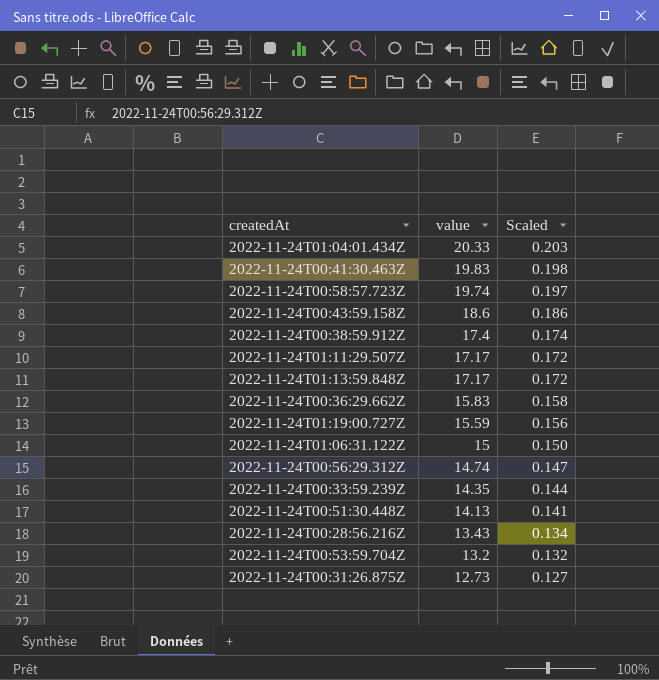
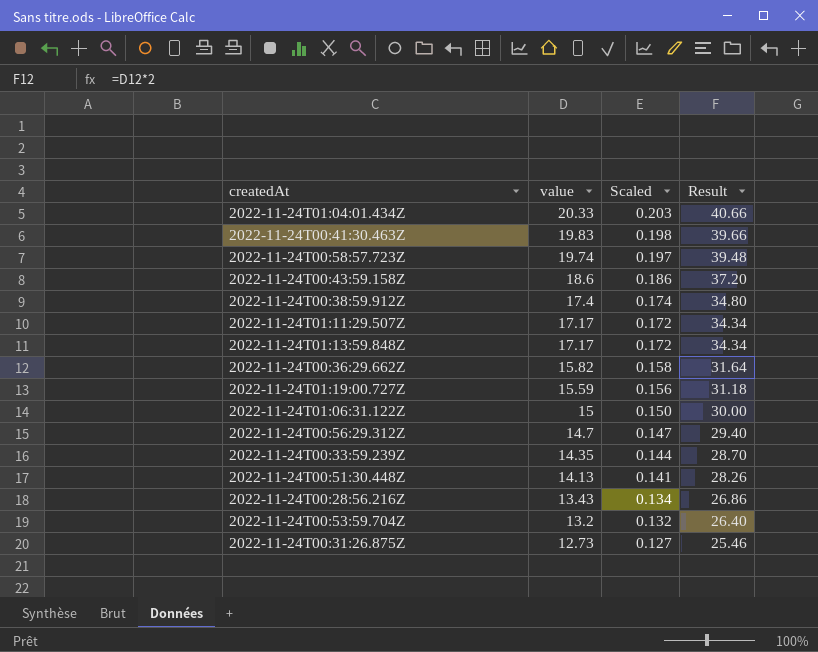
column Result | formula: none -> [value] * 2
2022-11-24T00:36:29.662Z | value: 15.83 -> 15.82
2022-11-24T00:56:29.312Z | value: 14.74 -> 14.7

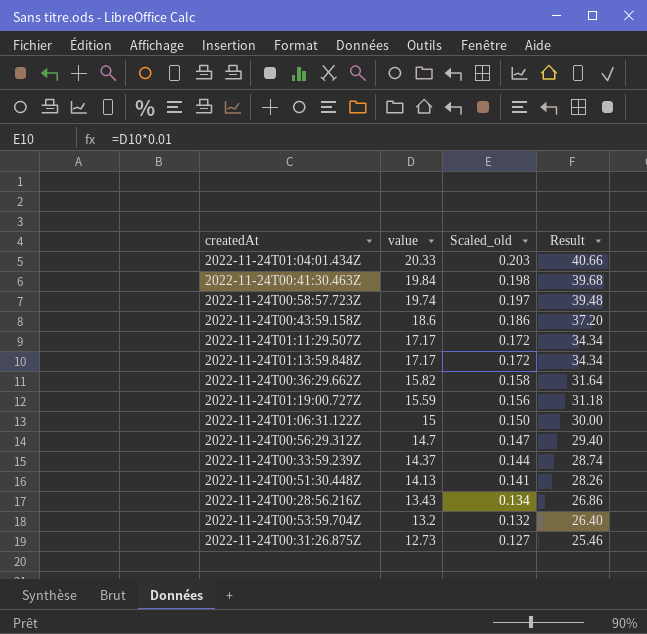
column name: Scaled -> Scaled_old
row 2022-11-24T00:38:59.912Z: 17.4 | 0.174 | 34.80 -> none
2022-11-24T00:41:30.463Z | value: 19.83 -> 19.84
2022-11-24T00:41:30.463Z | Result: 39.66 -> 39.68
2022-11-24T00:33:59.239Z | value: 14.35 -> 14.37
2022-11-24T00:33:59.239Z | Result: 28.70 -> 28.74

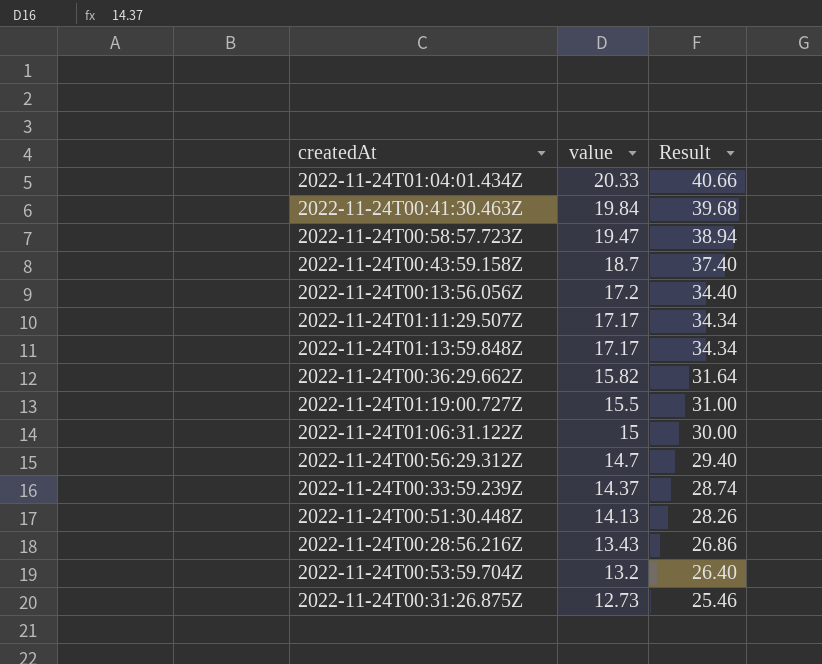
column Scaled_old | formula: [value] * 0.01 -> none
2022-11-24T00:58:57.723Z | value: 19.74 -> 19.47
2022-11-24T00:58:57.723Z | Result: 39.48 -> 38.94
2022-11-24T00:43:59.158Z | value: 18.6 -> 18.7
2022-11-24T00:43:59.158Z | Result: 37.20 -> 37.40
row 2022-11-24T00:13:56.056Z: none -> 17.2 | 34.40
2022-11-24T01:19:00.727Z | value: 15.59 -> 15.5
2022-11-24T01:19:00.727Z | Result: 31.18 -> 31.00

